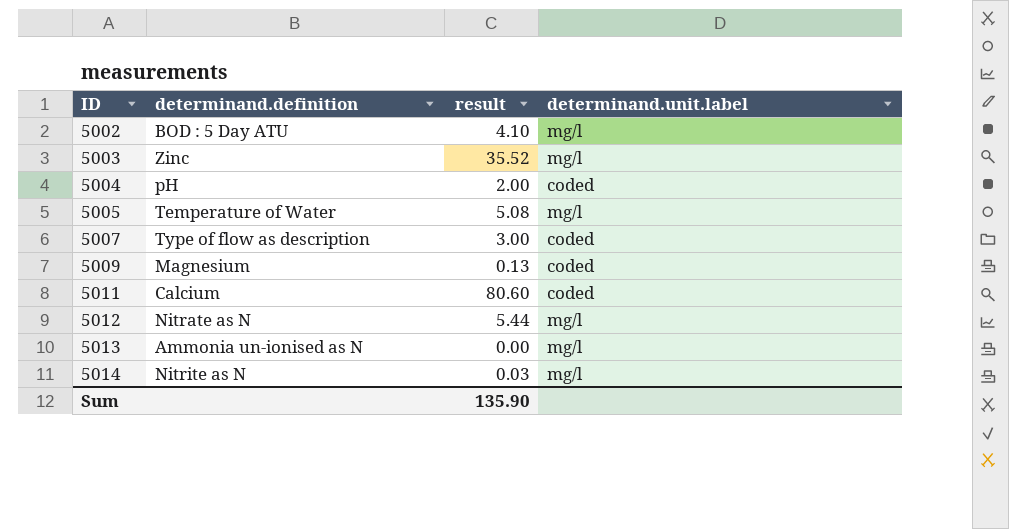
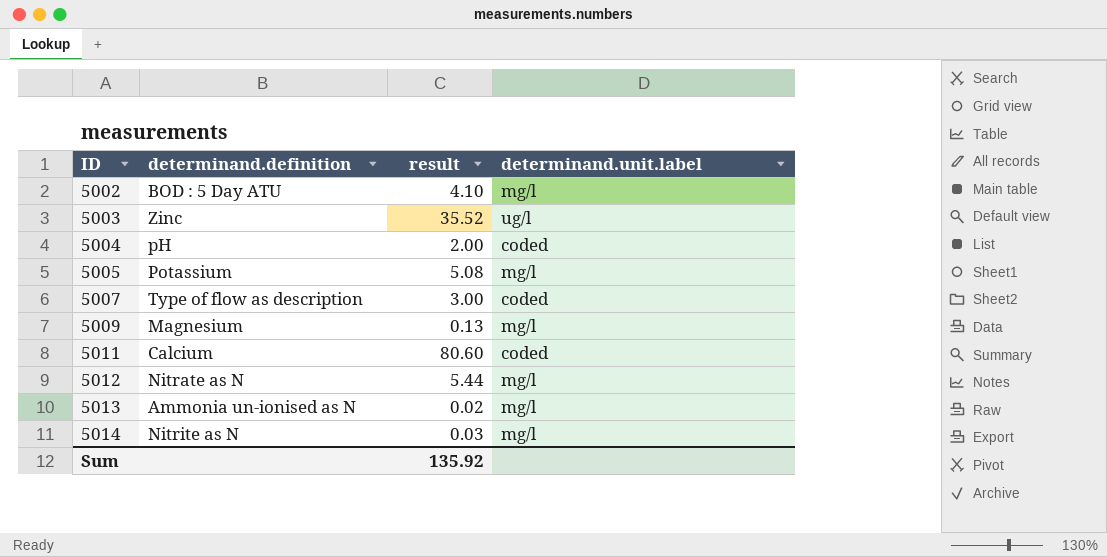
5003 | determinand.unit.label: mg/l -> ug/l
5005 | determinand.definition: Temperature of Water -> Potassium
5009 | determinand.unit.label: coded -> mg/l
5013 | result: 0.00 -> 0.02
Sum | result: 135.90 -> 135.92

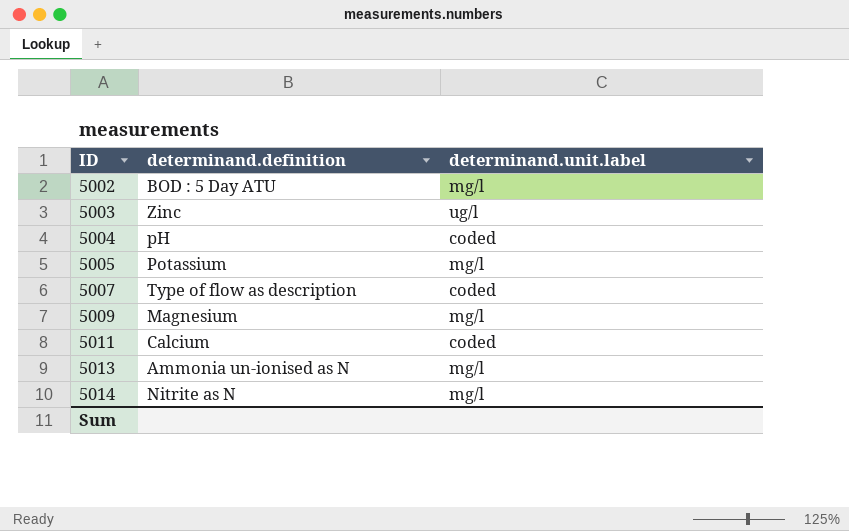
column result | position: 3 -> none
row 5012: Nitrate as N | 5.44 | mg/l -> none

